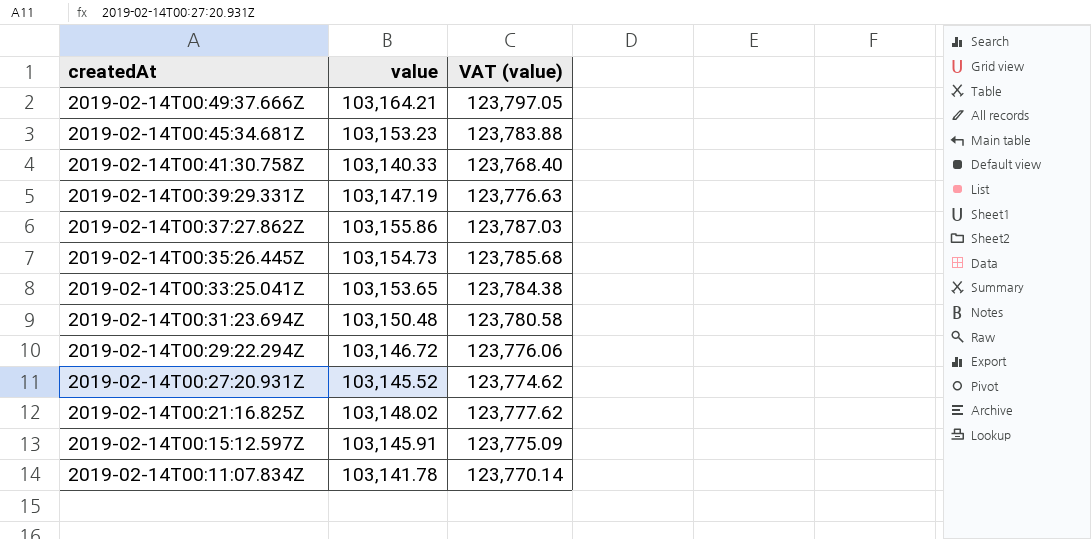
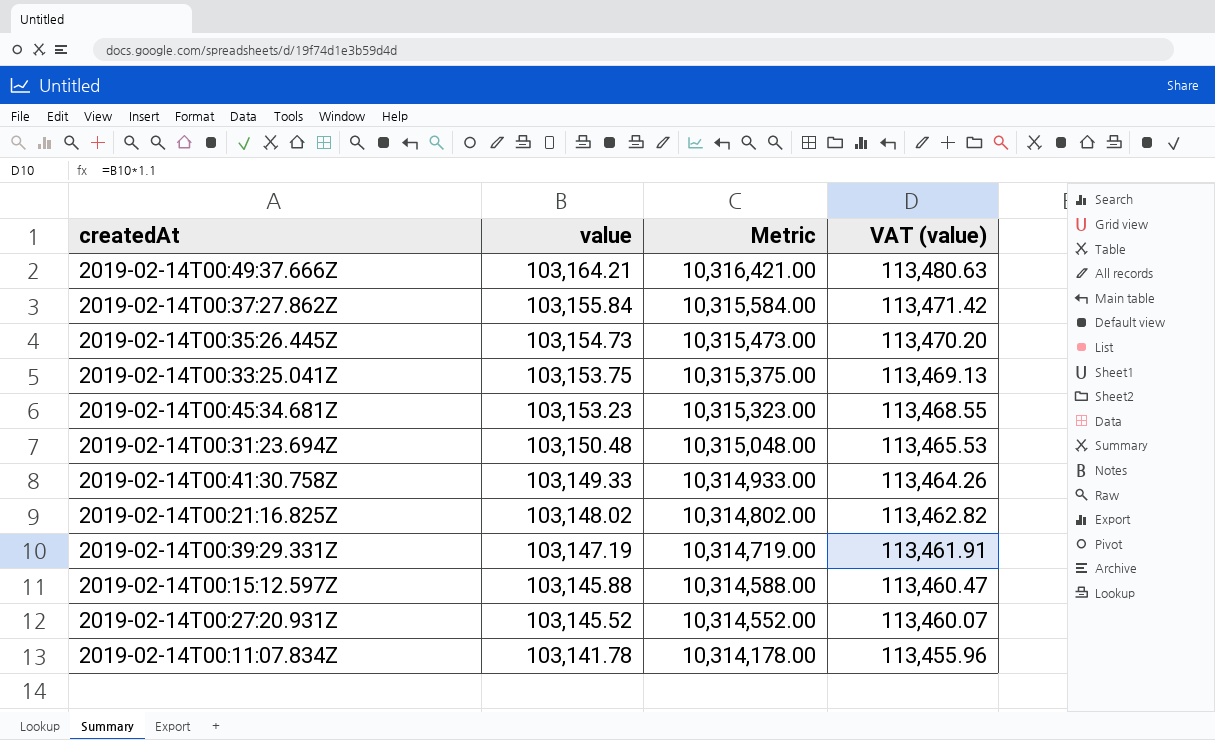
row order: createdAt descending -> value descending
column Metric | formula: none -> [value] * 100
column VAT (value) | formula: [value] * 1.2 -> [value] * 1.1
row 2019-02-14T00:29:22.294Z: 103,146.72 | 123,776.06 -> none
2019-02-14T00:37:27.862Z | value: 103,155.86 -> 103,155.84
2019-02-14T00:33:25.041Z | value: 103,153.65 -> 103,153.75
2019-02-14T00:41:30.758Z | value: 103,140.33 -> 103,149.33
2019-02-14T00:15:12.597Z | value: 103,145.91 -> 103,145.88

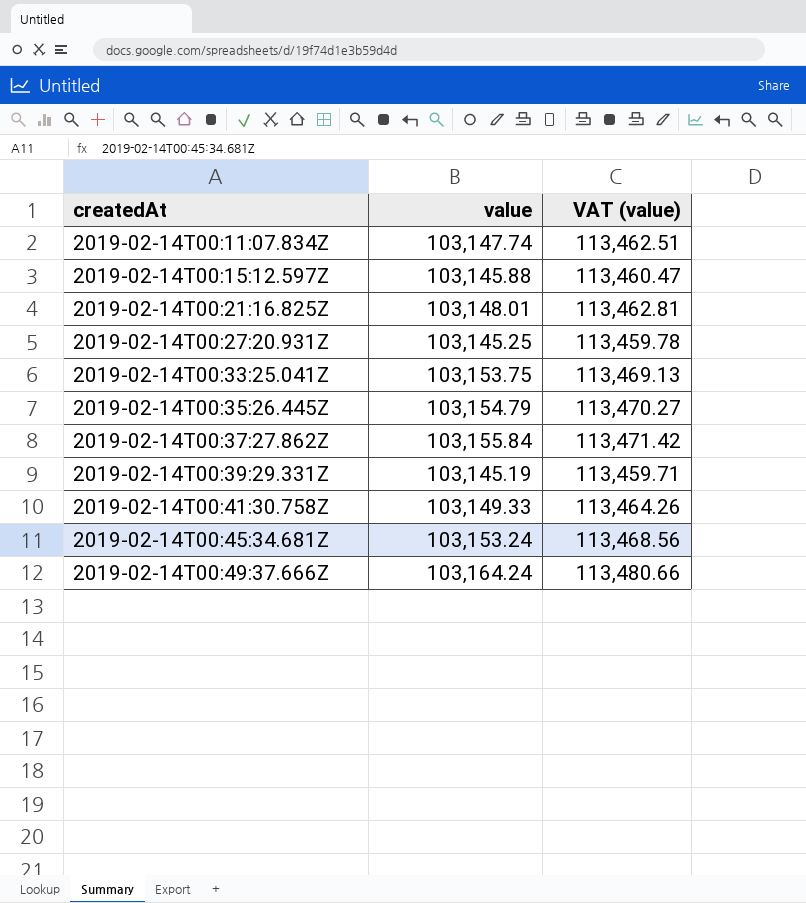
row order: value descending -> createdAt ascending
column Metric | formula: [value] * 100 -> none
row 2019-02-14T00:31:23.694Z: 103,150.48 | 10,315,048.00 | 113,465.53 -> none
2019-02-14T00:11:07.834Z | value: 103,141.78 -> 103,147.74
2019-02-14T00:11:07.834Z | VAT (value): 113,455.96 -> 113,462.51
2019-02-14T00:21:16.825Z | value: 103,148.02 -> 103,148.01
2019-02-14T00:21:16.825Z | VAT (value): 113,462.82 -> 113,462.81
2019-02-14T00:27:20.931Z | value: 103,145.52 -> 103,145.25
2019-02-14T00:27:20.931Z | VAT (value): 113,460.07 -> 113,459.78
2019-02-14T00:35:26.445Z | value: 103,154.73 -> 103,154.79
2019-02-14T00:35:26.445Z | VAT (value): 113,470.20 -> 113,470.27
2019-02-14T00:39:29.331Z | value: 103,147.19 -> 103,145.19
2019-02-14T00:39:29.331Z | VAT (value): 113,461.91 -> 113,459.71
2019-02-14T00:45:34.681Z | value: 103,153.23 -> 103,153.24
2019-02-14T00:45:34.681Z | VAT (value): 113,468.55 -> 113,468.56
2019-02-14T00:49:37.666Z | value: 103,164.21 -> 103,164.24
2019-02-14T00:49:37.666Z | VAT (value): 113,480.63 -> 113,480.66

